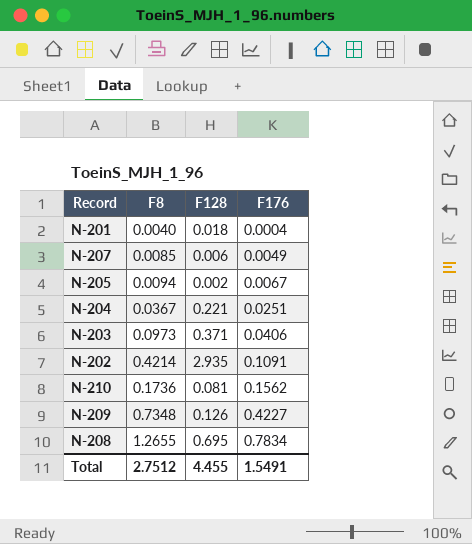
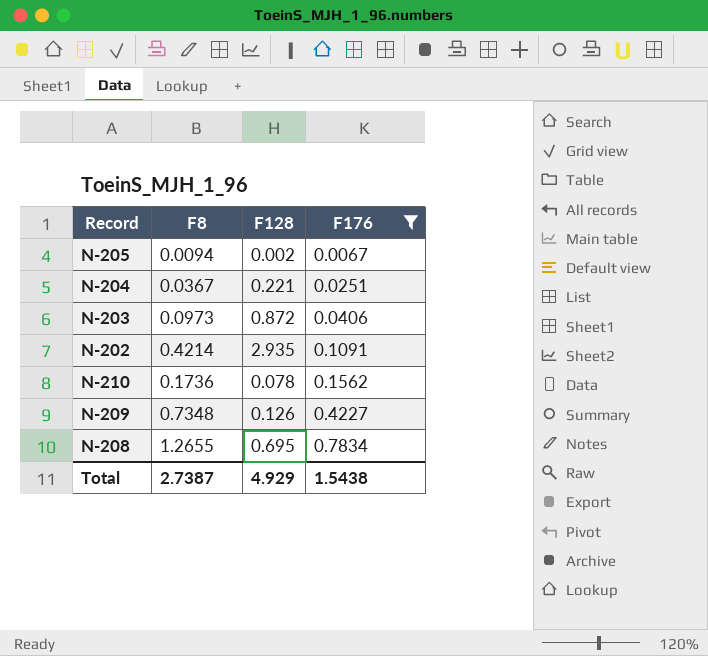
filter: none -> F176 >= 0.0067
N-203 | F128: 0.371 -> 0.872
N-210 | F128: 0.081 -> 0.078
Total | F8: 2.7512 -> 2.7387
Total | F128: 4.455 -> 4.929
Total | F176: 1.5491 -> 1.5438

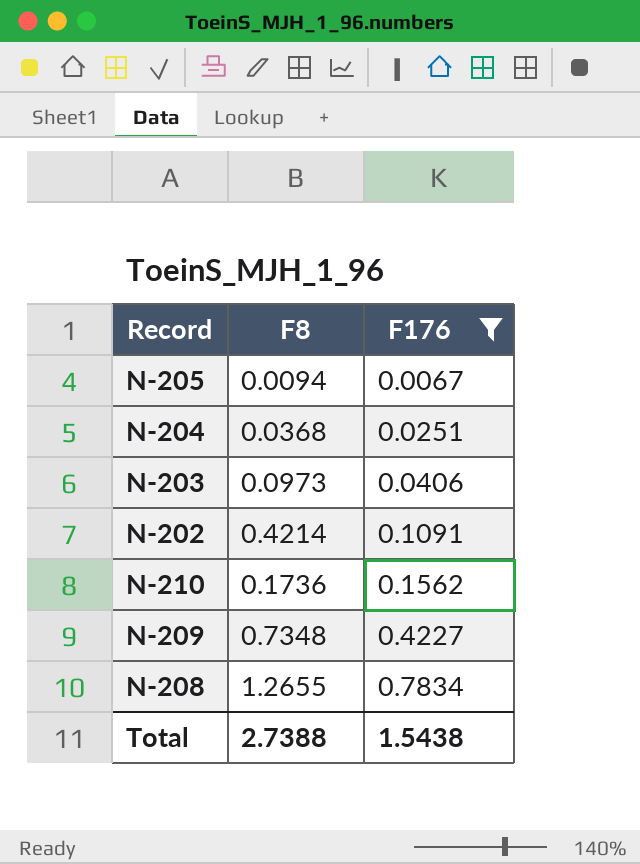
column F128 | position: 3 -> none
N-204 | F8: 0.0367 -> 0.0368
Total | F8: 2.7387 -> 2.7388

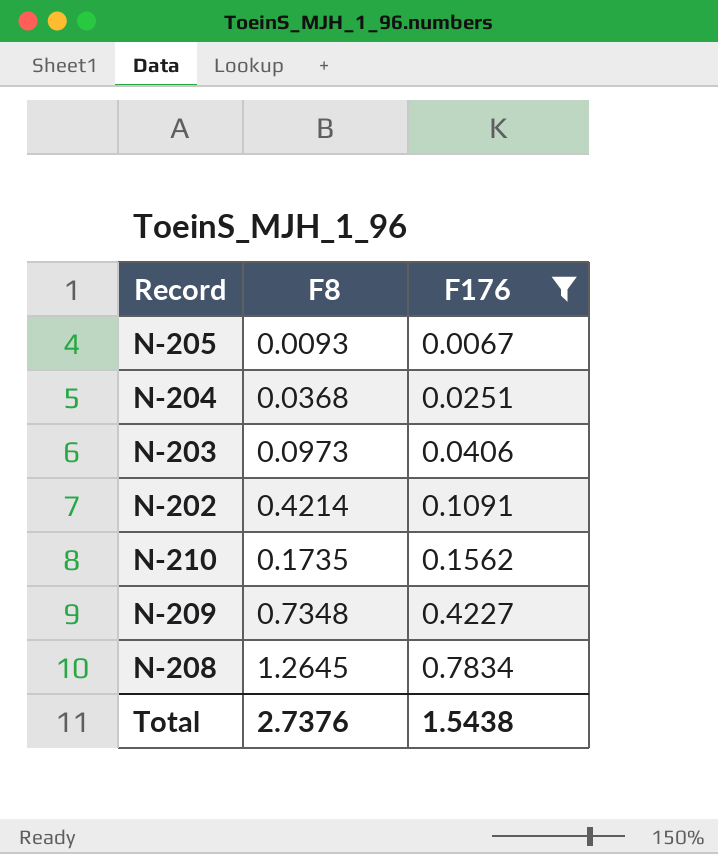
N-205 | F8: 0.0094 -> 0.0093
N-210 | F8: 0.1736 -> 0.1735
N-208 | F8: 1.2655 -> 1.2645
Total | F8: 2.7388 -> 2.7376

